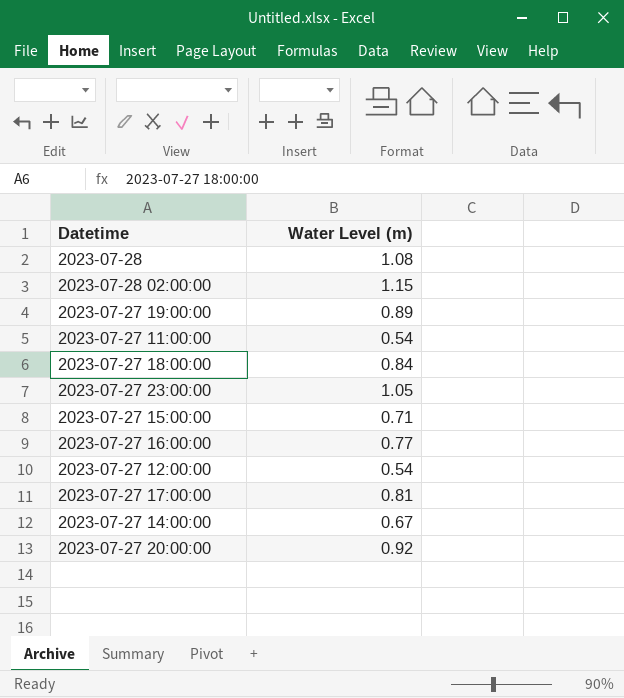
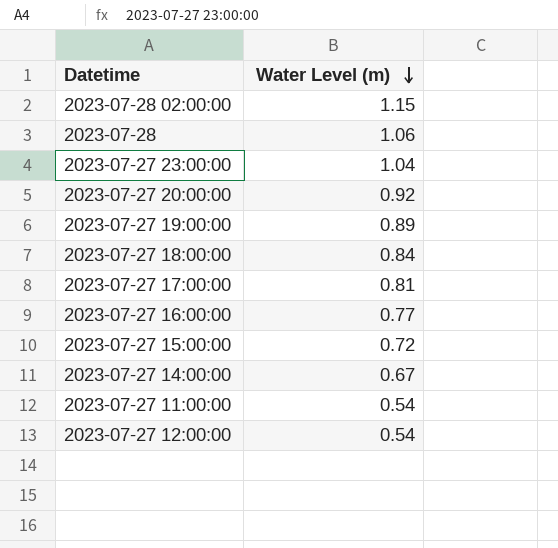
row order: none -> Water Level (m) descending
2023-07-28 | Water Level (m): 1.08 -> 1.06
2023-07-27 23:00:00 | Water Level (m): 1.05 -> 1.04
2023-07-27 15:00:00 | Water Level (m): 0.71 -> 0.72

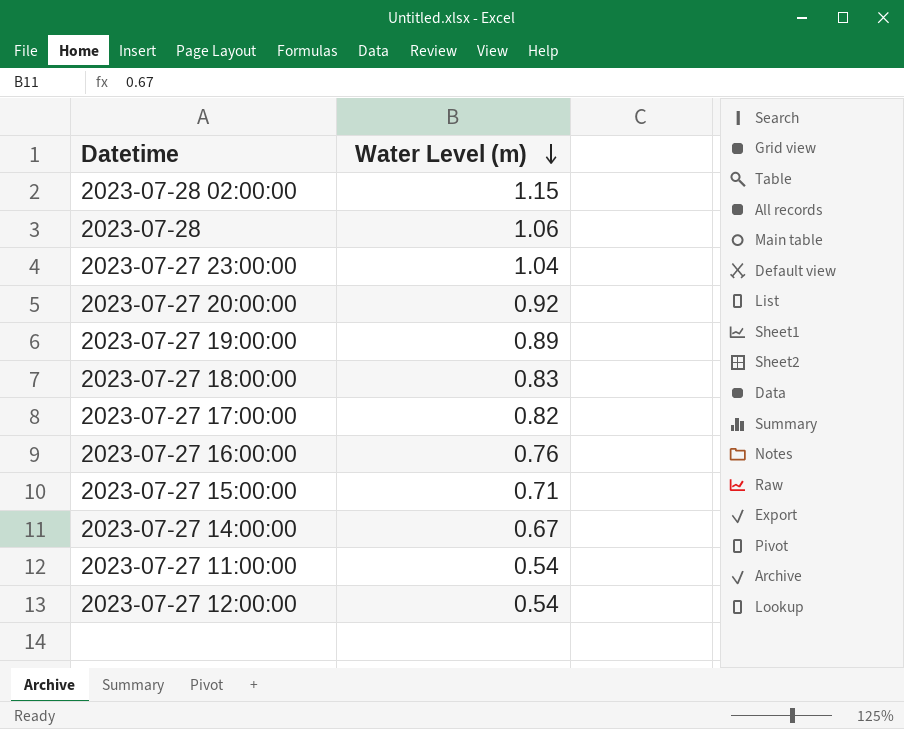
2023-07-27 18:00:00 | Water Level (m): 0.84 -> 0.83
2023-07-27 17:00:00 | Water Level (m): 0.81 -> 0.82
2023-07-27 16:00:00 | Water Level (m): 0.77 -> 0.76
2023-07-27 15:00:00 | Water Level (m): 0.72 -> 0.71

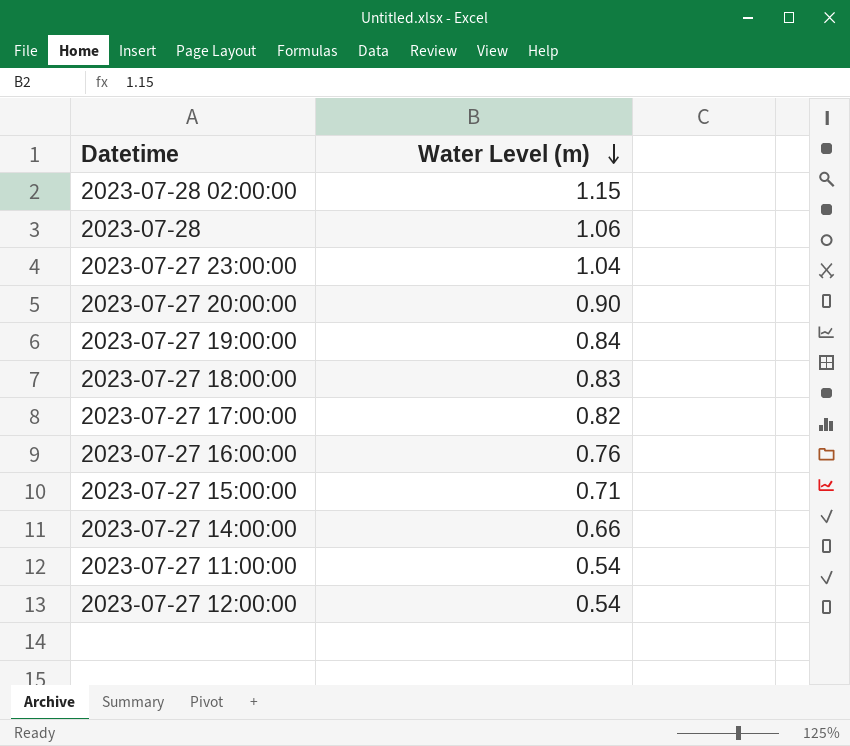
2023-07-27 20:00:00 | Water Level (m): 0.92 -> 0.90
2023-07-27 19:00:00 | Water Level (m): 0.89 -> 0.84
2023-07-27 14:00:00 | Water Level (m): 0.67 -> 0.66

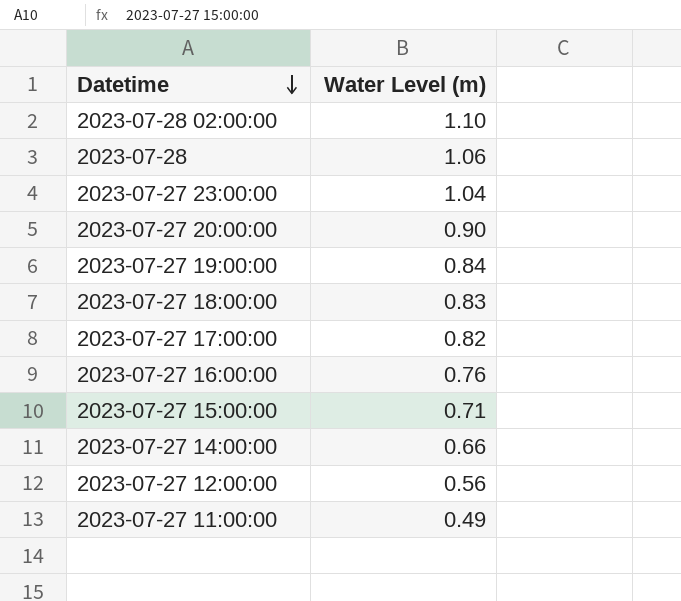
row order: Water Level (m) descending -> Datetime descending
2023-07-28 02:00:00 | Water Level (m): 1.15 -> 1.10
2023-07-27 12:00:00 | Water Level (m): 0.54 -> 0.56
2023-07-27 11:00:00 | Water Level (m): 0.54 -> 0.49

